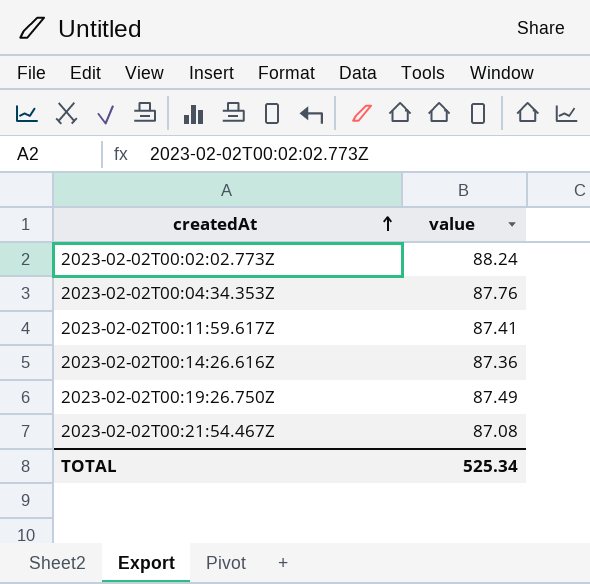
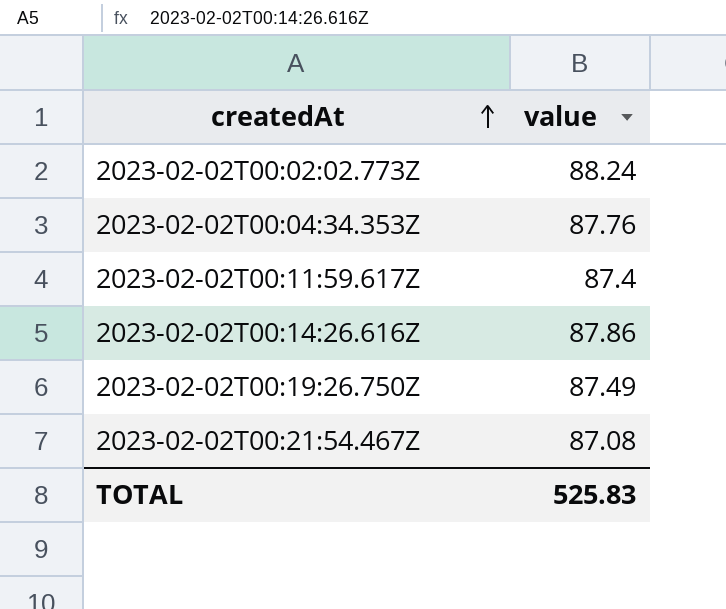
2023-02-02T00:11:59.617Z | value: 87.41 -> 87.4
2023-02-02T00:14:26.616Z | value: 87.36 -> 87.86
TOTAL | value: 525.34 -> 525.83

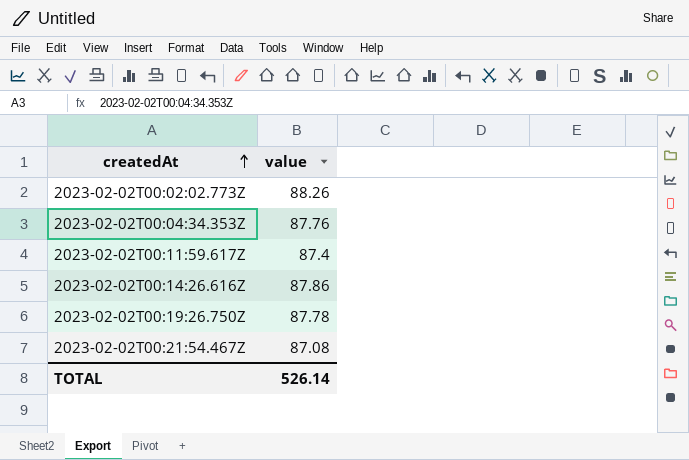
2023-02-02T00:02:02.773Z | value: 88.24 -> 88.26
2023-02-02T00:19:26.750Z | value: 87.49 -> 87.78
TOTAL | value: 525.83 -> 526.14

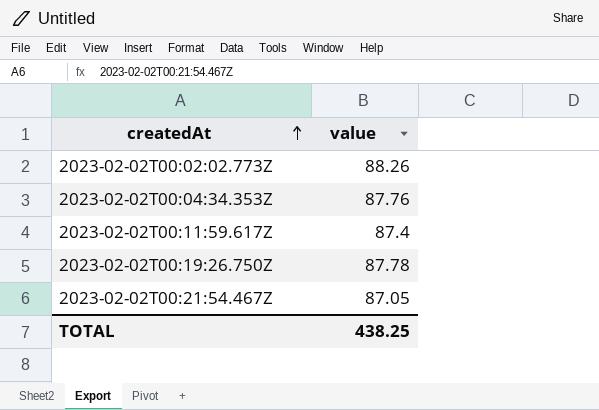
row 2023-02-02T00:14:26.616Z: 87.86 -> none
2023-02-02T00:21:54.467Z | value: 87.08 -> 87.05
TOTAL | value: 526.14 -> 438.25

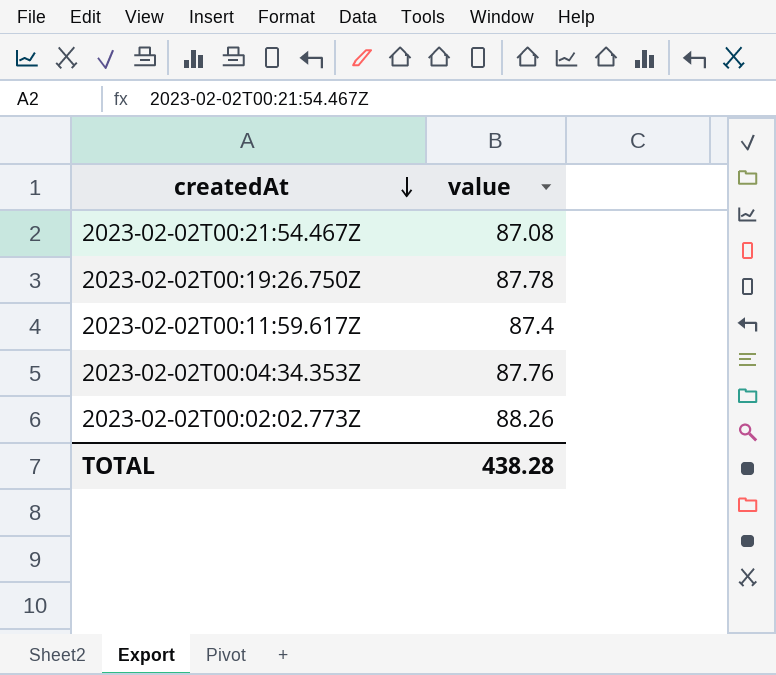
row order: createdAt ascending -> createdAt descending
2023-02-02T00:21:54.467Z | value: 87.05 -> 87.08
TOTAL | value: 438.25 -> 438.28

